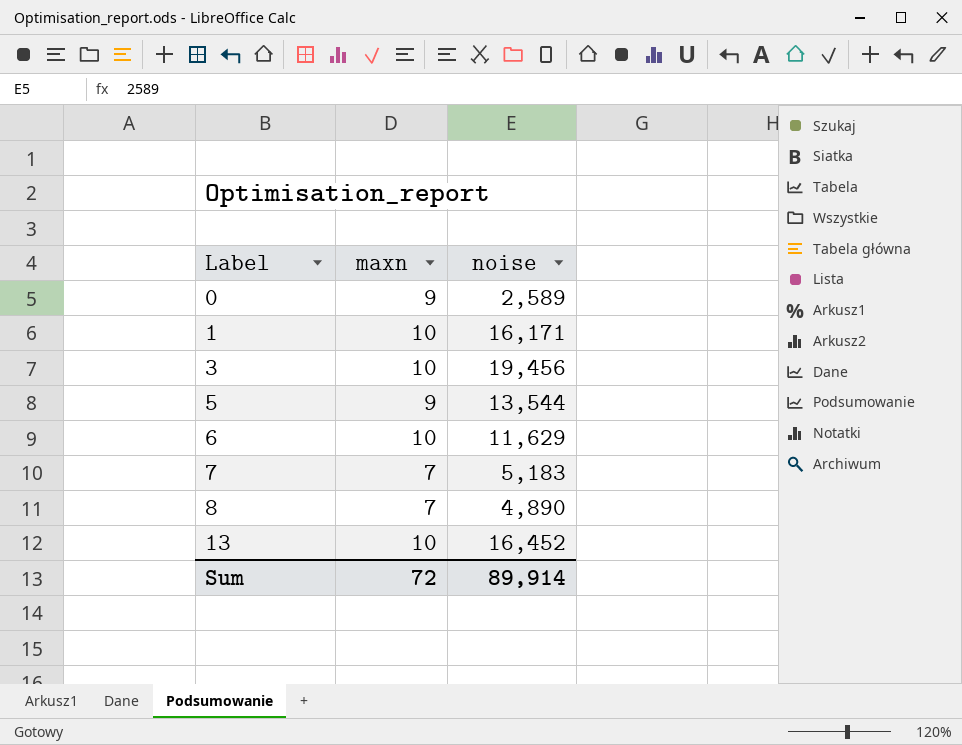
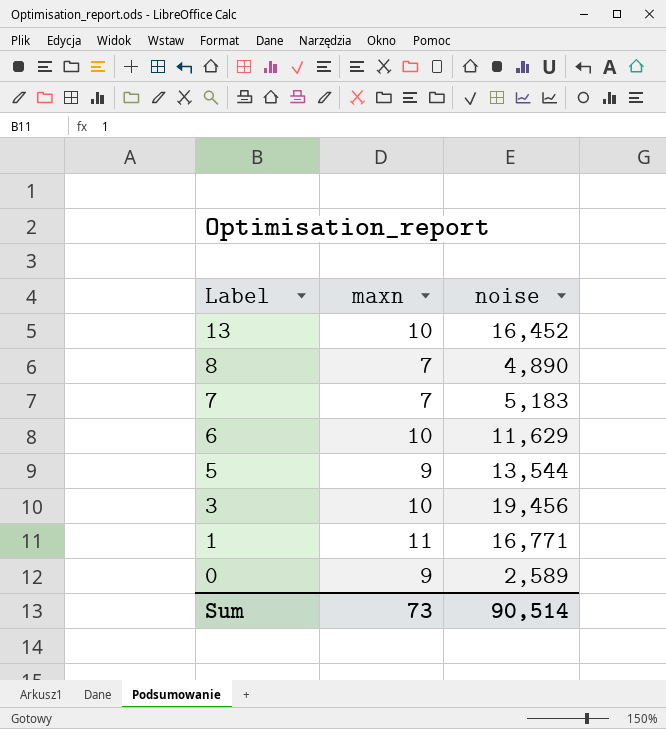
row order: Label ascending -> Label descending
1 | maxn: 10 -> 11
1 | noise: 16,171 -> 16,771
Sum | maxn: 72 -> 73
Sum | noise: 89,914 -> 90,514

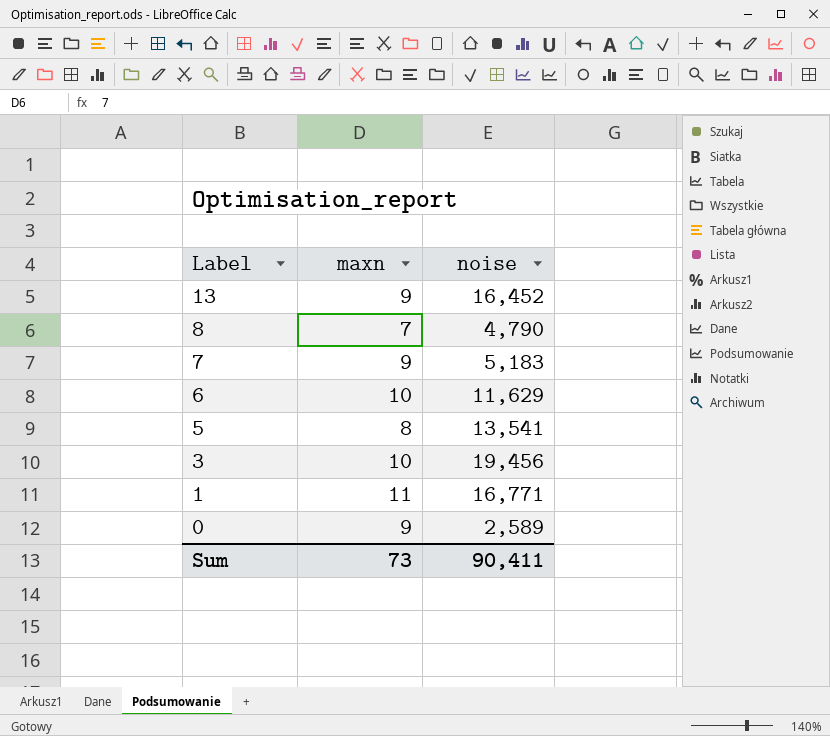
13 | maxn: 10 -> 9
8 | noise: 4,890 -> 4,790
7 | maxn: 7 -> 9
5 | maxn: 9 -> 8
5 | noise: 13,544 -> 13,541
Sum | noise: 90,514 -> 90,411

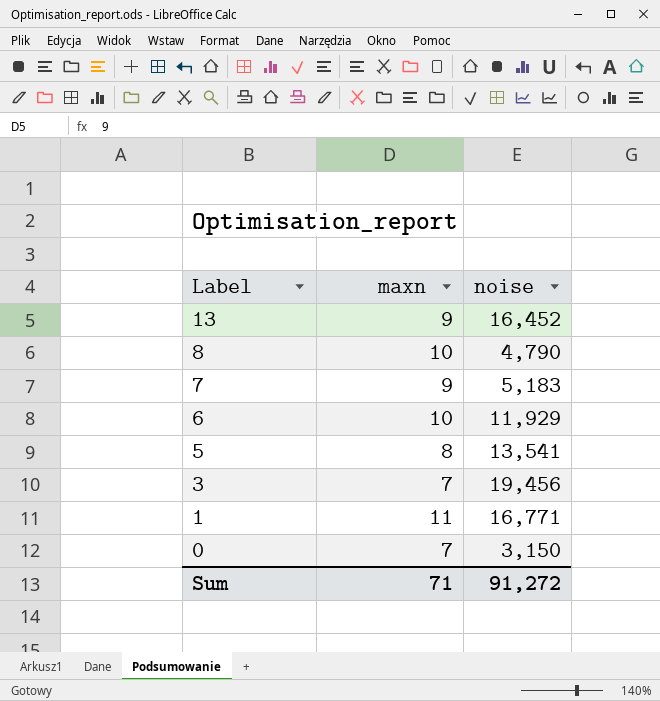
8 | maxn: 7 -> 10
6 | noise: 11,629 -> 11,929
3 | maxn: 10 -> 7
0 | maxn: 9 -> 7
0 | noise: 2,589 -> 3,150
Sum | maxn: 73 -> 71
Sum | noise: 90,411 -> 91,272

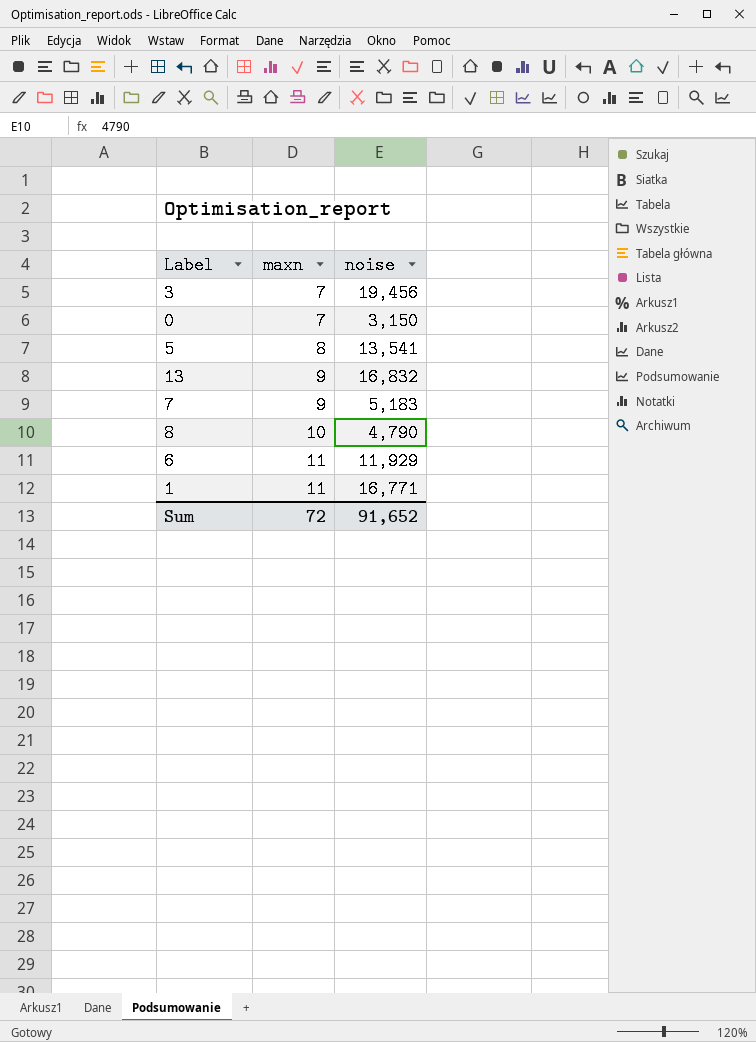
row order: Label descending -> maxn ascending
13 | noise: 16,452 -> 16,832
6 | maxn: 10 -> 11
Sum | maxn: 71 -> 72
Sum | noise: 91,272 -> 91,652

